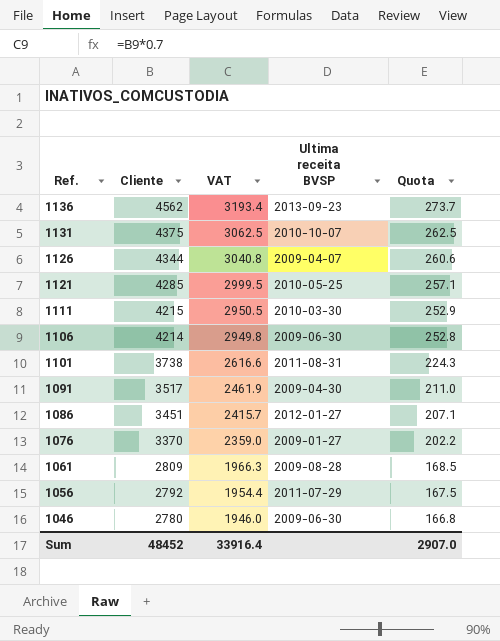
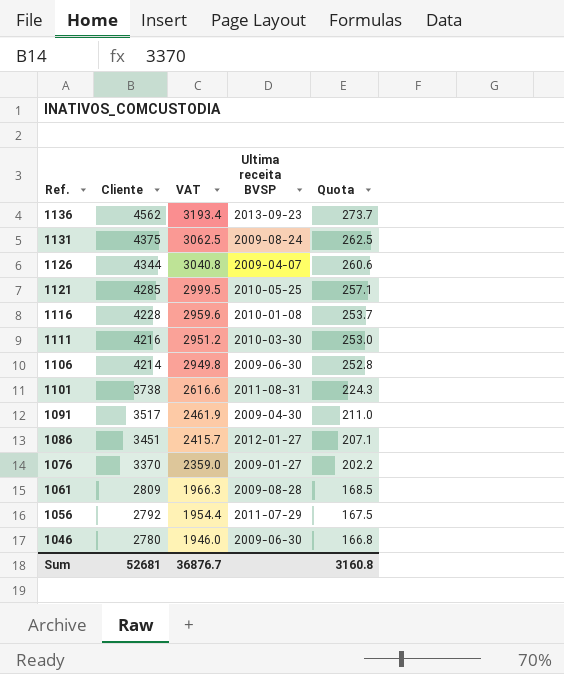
1131 | Ultima receita BVSP: 2010-10-07 -> 2009-08-24
row 1116: none -> 4228 | 2959.6 | 2010-01-08 | 253.7
1111 | Cliente: 4215 -> 4216
1111 | VAT: 2950.5 -> 2951.2
1111 | Quota: 252.9 -> 253.0
Sum | Cliente: 48452 -> 52681
Sum | VAT: 33916.4 -> 36876.7
Sum | Quota: 2907.0 -> 3160.8

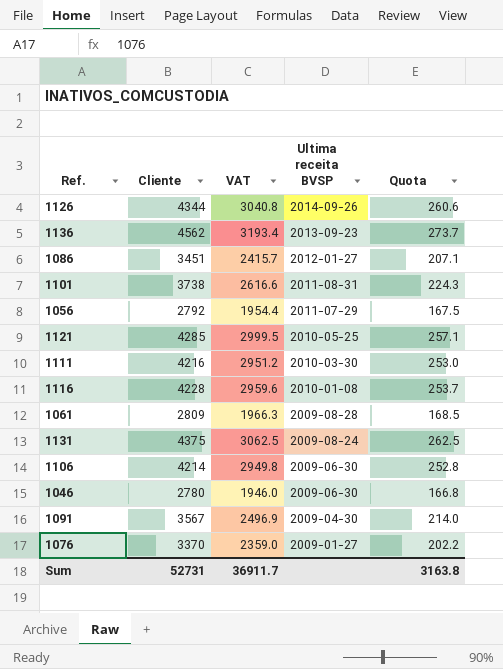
row order: Ref. descending -> Ultima receita BVSP descending
1126 | Ultima receita BVSP: 2009-04-07 -> 2014-09-26
1091 | Cliente: 3517 -> 3567
1091 | VAT: 2461.9 -> 2496.9
1091 | Quota: 211.0 -> 214.0
Sum | Cliente: 52681 -> 52731
Sum | VAT: 36876.7 -> 36911.7
Sum | Quota: 3160.8 -> 3163.8

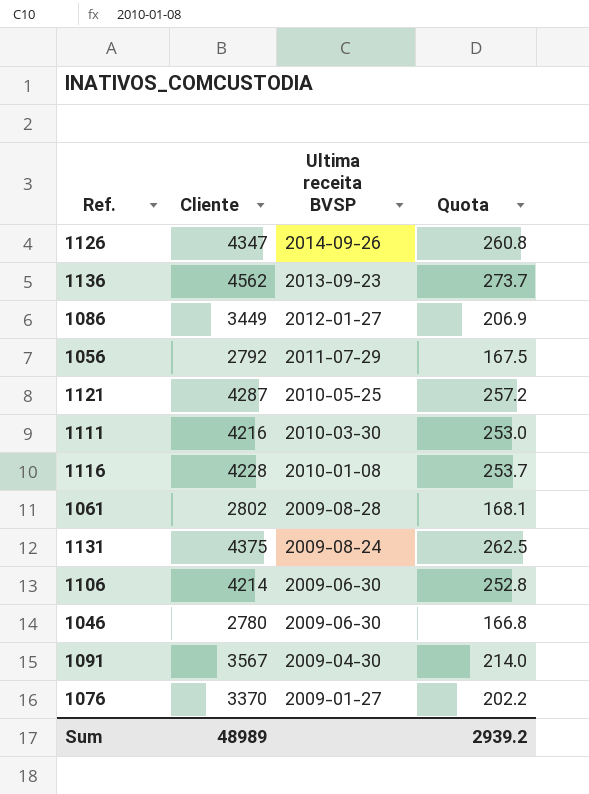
column VAT | formula: [Cliente] * 0.7 -> none
row 1101: 3738 | 2616.6 | 2011-08-31 | 224.3 -> none
1126 | Cliente: 4344 -> 4347
1126 | Quota: 260.6 -> 260.8
1086 | Cliente: 3451 -> 3449
1086 | Quota: 207.1 -> 206.9
1121 | Cliente: 4285 -> 4287
1121 | Quota: 257.1 -> 257.2
1061 | Cliente: 2809 -> 2802
1061 | Quota: 168.5 -> 168.1
Sum | Cliente: 52731 -> 48989
Sum | Quota: 3163.8 -> 2939.2

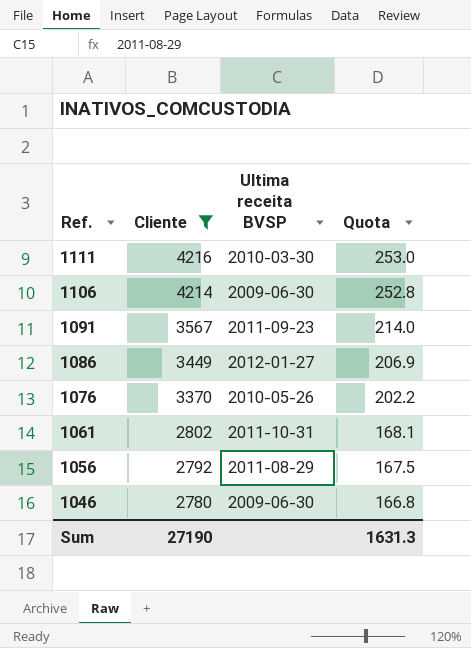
filter: none -> Cliente <= 4216
row order: Ultima receita BVSP descending -> Ref. descending
1091 | Ultima receita BVSP: 2009-04-30 -> 2011-09-23
1076 | Ultima receita BVSP: 2009-01-27 -> 2010-05-26
1061 | Ultima receita BVSP: 2009-08-28 -> 2011-10-31
1056 | Ultima receita BVSP: 2011-07-29 -> 2011-08-29
Sum | Cliente: 48989 -> 27190
Sum | Quota: 2939.2 -> 1631.3

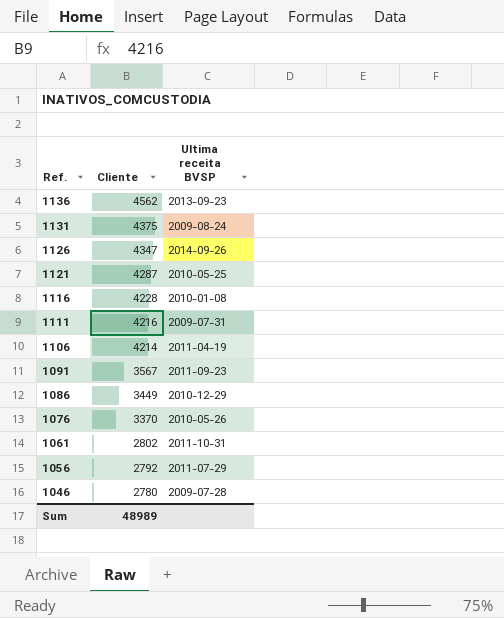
filter: Cliente <= 4216 -> none
column Quota | formula: [Cliente] * 0.06 -> none
1111 | Ultima receita BVSP: 2010-03-30 -> 2009-07-31
1106 | Ultima receita BVSP: 2009-06-30 -> 2011-04-19
1086 | Ultima receita BVSP: 2012-01-27 -> 2010-12-29
1056 | Ultima receita BVSP: 2011-08-29 -> 2011-07-29
1046 | Ultima receita BVSP: 2009-06-30 -> 2009-07-28
Sum | Cliente: 27190 -> 48989

